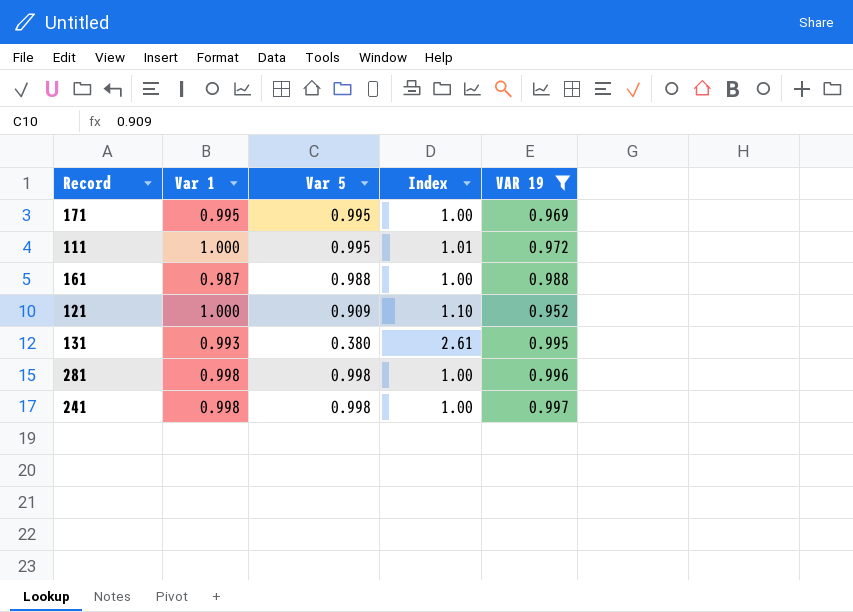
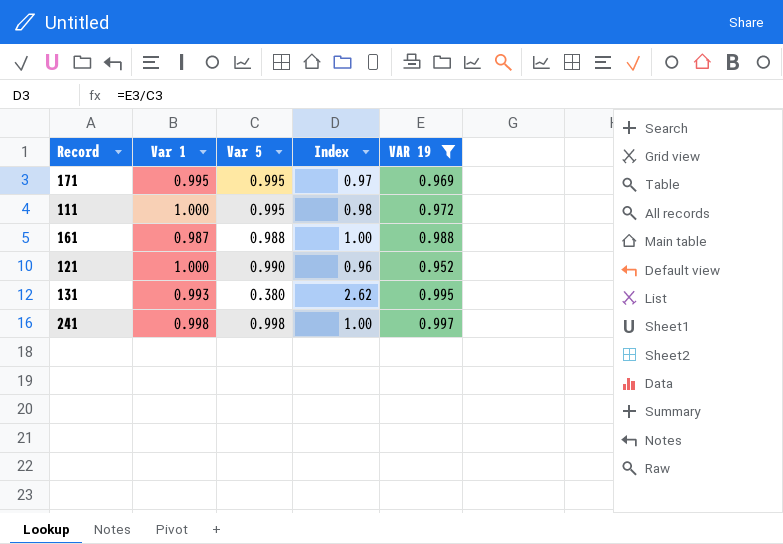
column Index | formula: [Var 1] / [Var 5] -> [VAR 19] / [Var 5]
row 281: 0.998 | 0.998 | 1.00 | 0.996 -> none
121 | Var 5: 0.909 -> 0.990

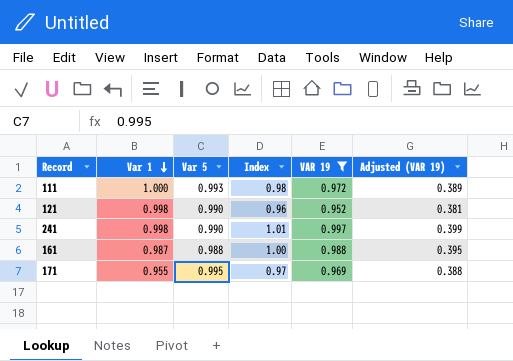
row order: none -> Var 1 descending
column Adjusted (VAR 19) | formula: none -> [VAR 19] * 0.4
row 131: 0.993 | 0.380 | 2.62 | 0.995 -> none
111 | Var 5: 0.995 -> 0.993
121 | Var 1: 1.000 -> 0.998
241 | Var 5: 0.998 -> 0.990
241 | Index: 1.00 -> 1.01
171 | Var 1: 0.995 -> 0.955

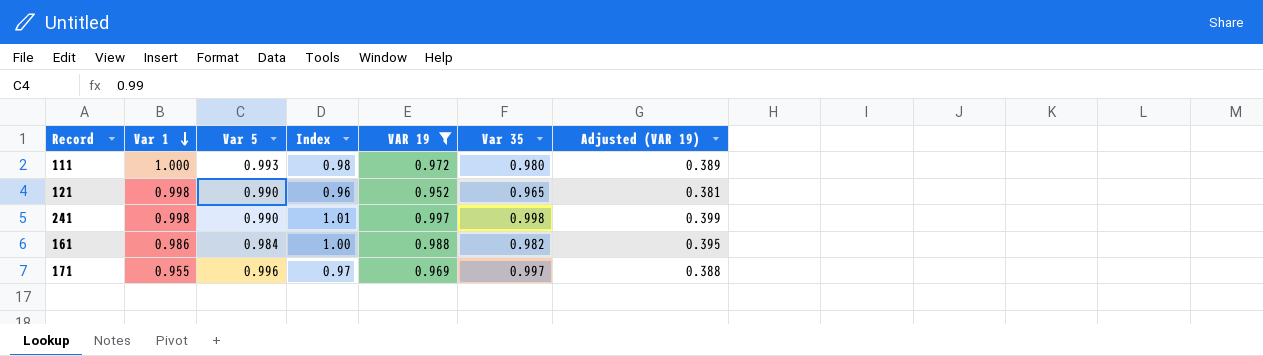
column Var 35 | position: none -> 6
161 | Var 1: 0.987 -> 0.986
161 | Var 5: 0.988 -> 0.984
171 | Var 5: 0.995 -> 0.996

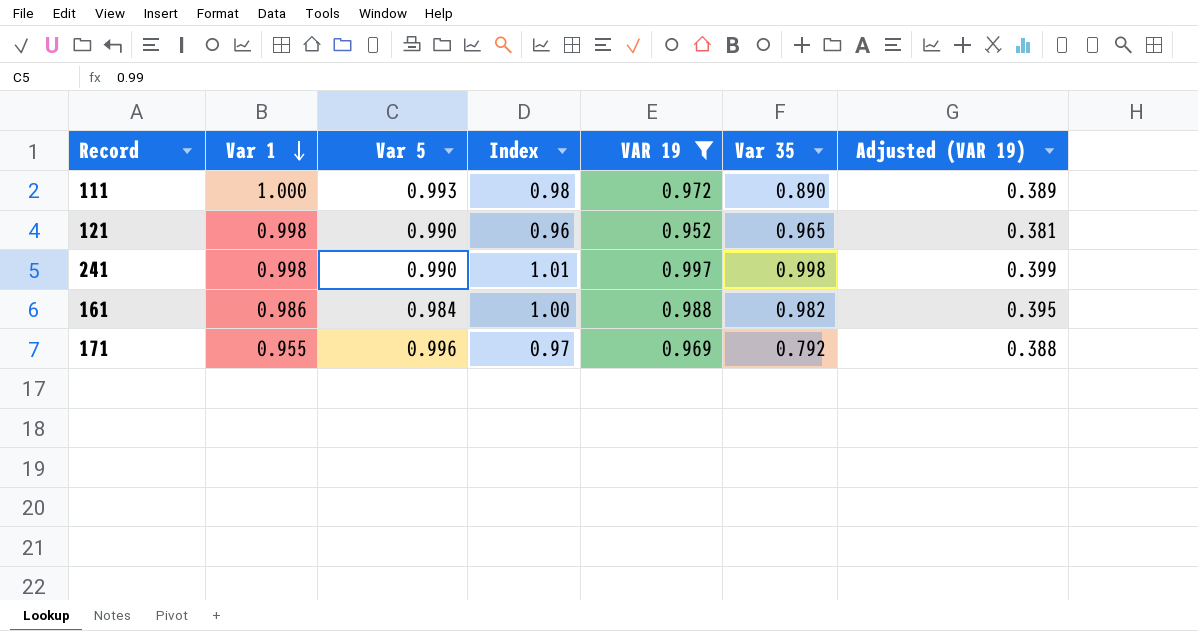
111 | Var 35: 0.980 -> 0.890
171 | Var 35: 0.997 -> 0.792

